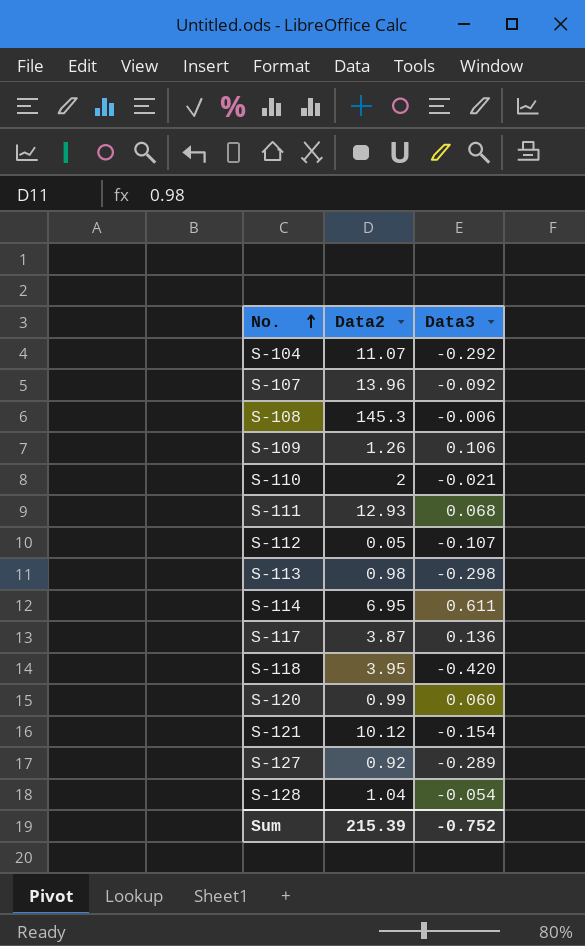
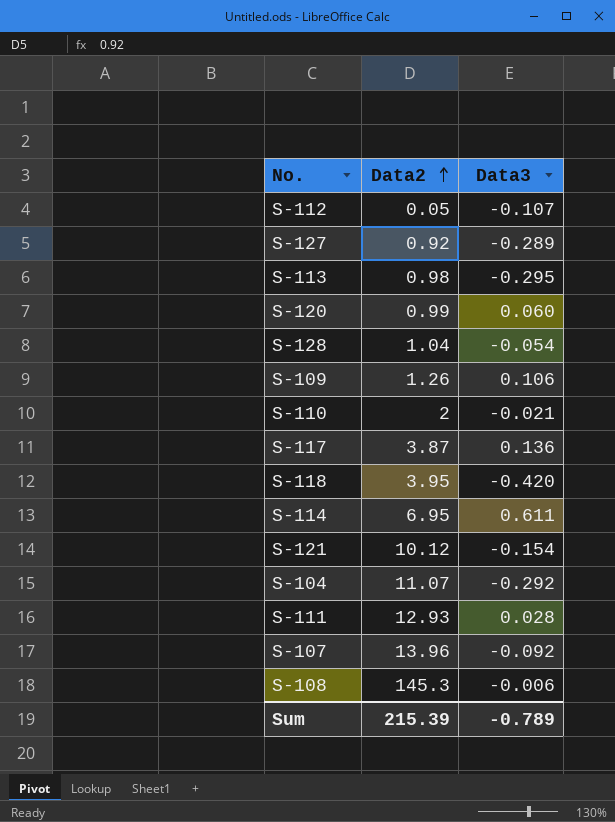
row order: No. ascending -> Data2 ascending
S-113 | Data3: -0.298 -> -0.295
S-111 | Data3: 0.068 -> 0.028
Sum | Data3: -0.752 -> -0.789

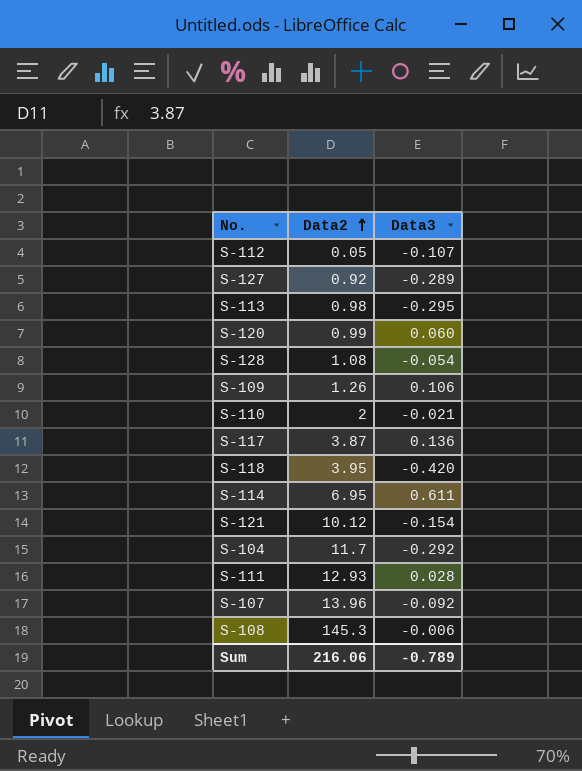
S-128 | Data2: 1.04 -> 1.08
S-104 | Data2: 11.07 -> 11.7
Sum | Data2: 215.39 -> 216.06

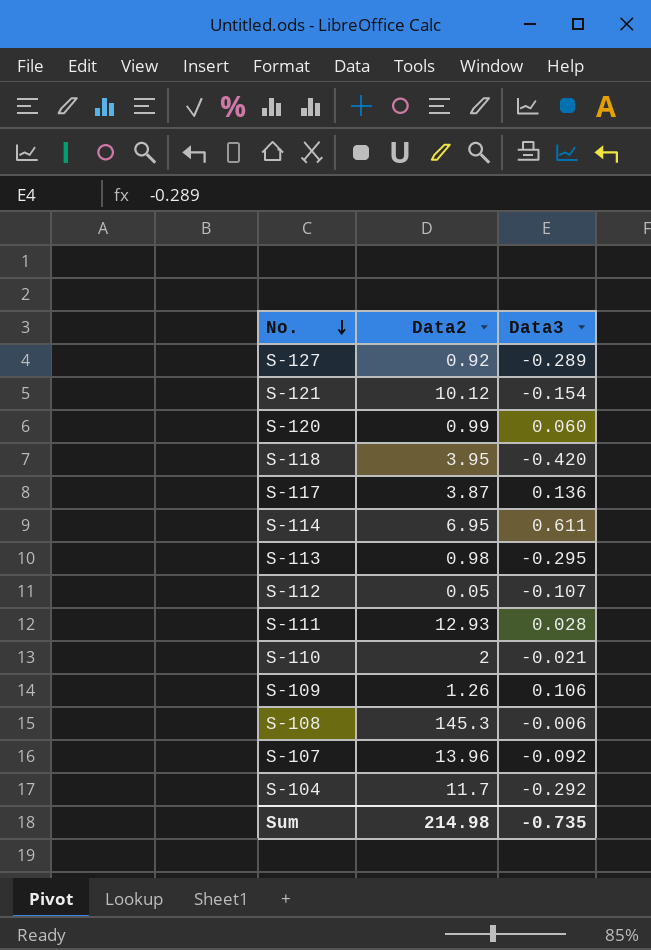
row order: Data2 ascending -> No. descending
row S-128: 1.08 | -0.054 -> none
Sum | Data2: 216.06 -> 214.98
Sum | Data3: -0.789 -> -0.735

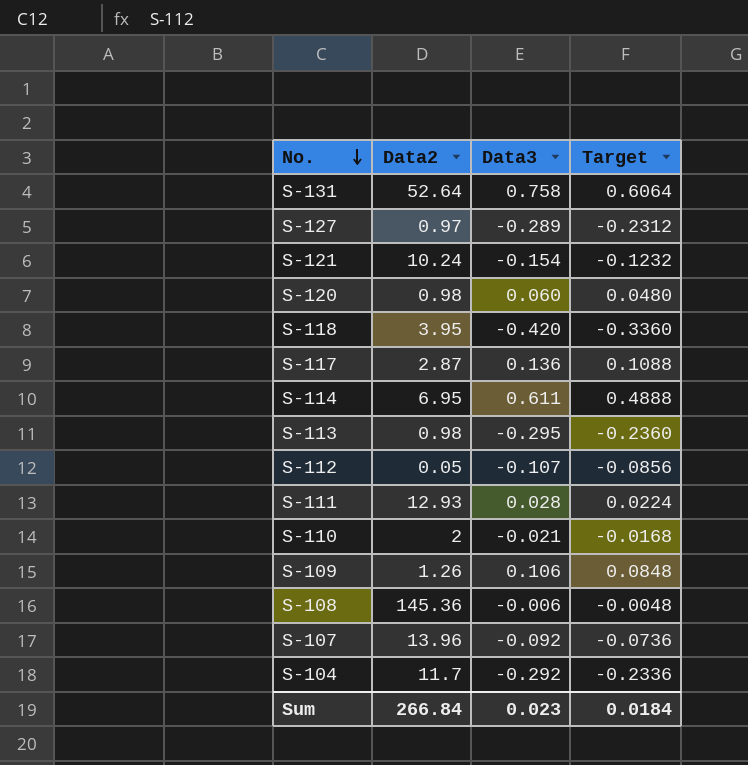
column Target | formula: none -> [Data3] * 0.8
row S-131: none -> 52.64 | 0.758 | 0.6064
S-127 | Data2: 0.92 -> 0.97
S-121 | Data2: 10.12 -> 10.24
S-120 | Data2: 0.99 -> 0.98
S-117 | Data2: 3.87 -> 2.87
S-108 | Data2: 145.3 -> 145.36
Sum | Data2: 214.98 -> 266.84
Sum | Data3: -0.735 -> 0.023

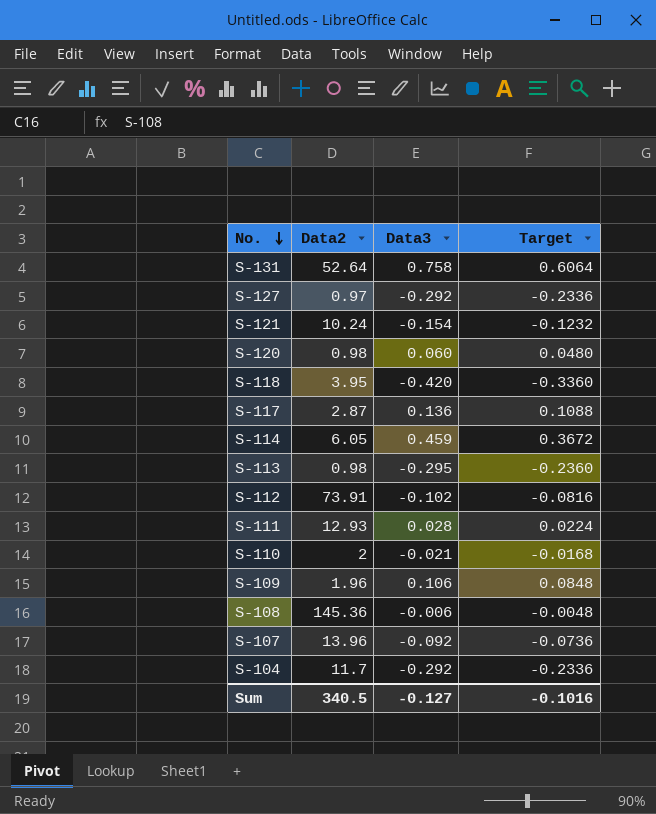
S-127 | Data3: -0.289 -> -0.292
S-127 | Target: -0.2312 -> -0.2336
S-114 | Data2: 6.95 -> 6.05
S-114 | Data3: 0.611 -> 0.459
S-114 | Target: 0.4888 -> 0.3672
S-112 | Data2: 0.05 -> 73.91
S-112 | Data3: -0.107 -> -0.102
S-112 | Target: -0.0856 -> -0.0816
S-109 | Data2: 1.26 -> 1.96
Sum | Data2: 266.84 -> 340.5
Sum | Data3: 0.023 -> -0.127
Sum | Target: 0.0184 -> -0.1016

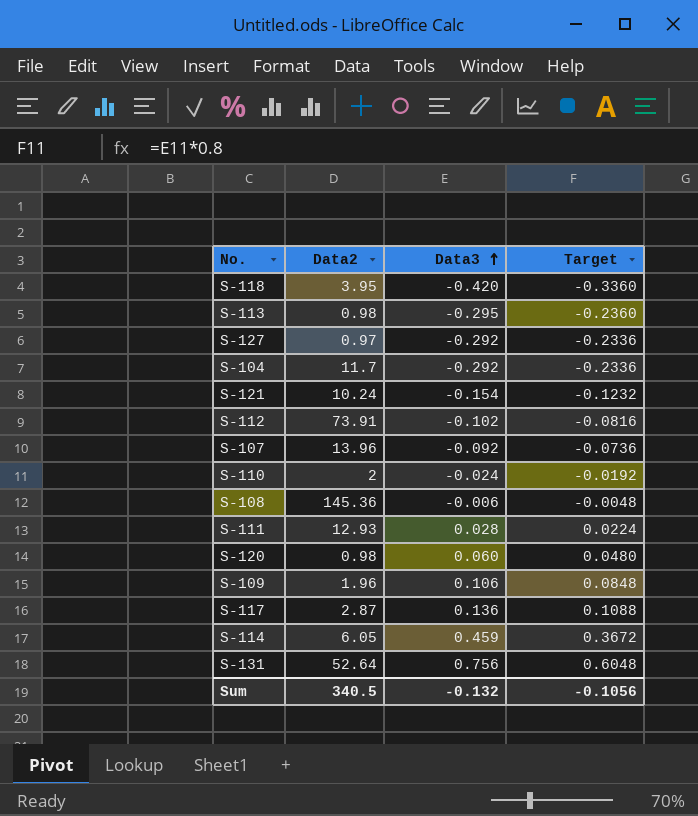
row order: No. descending -> Data3 ascending
S-110 | Data3: -0.021 -> -0.024
S-110 | Target: -0.0168 -> -0.0192
S-131 | Data3: 0.758 -> 0.756
S-131 | Target: 0.6064 -> 0.6048
Sum | Data3: -0.127 -> -0.132
Sum | Target: -0.1016 -> -0.1056

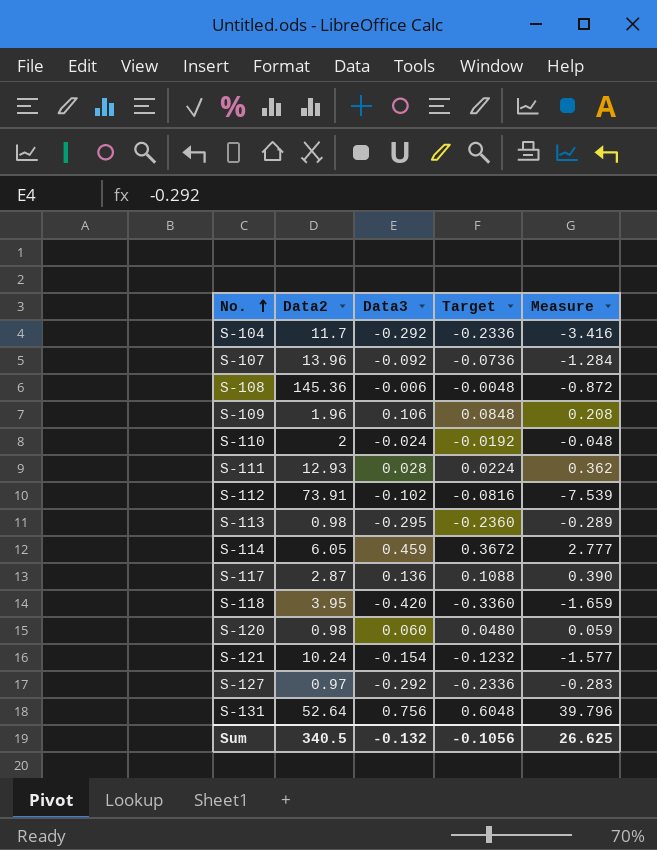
row order: Data3 ascending -> No. ascending
column Measure | formula: none -> [Data2] * [Data3]

